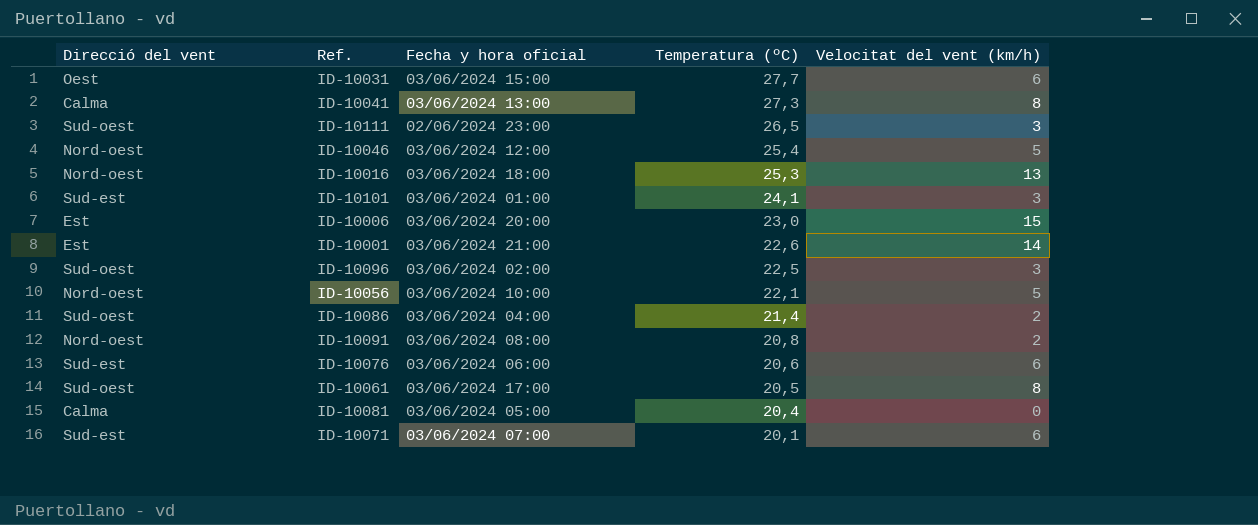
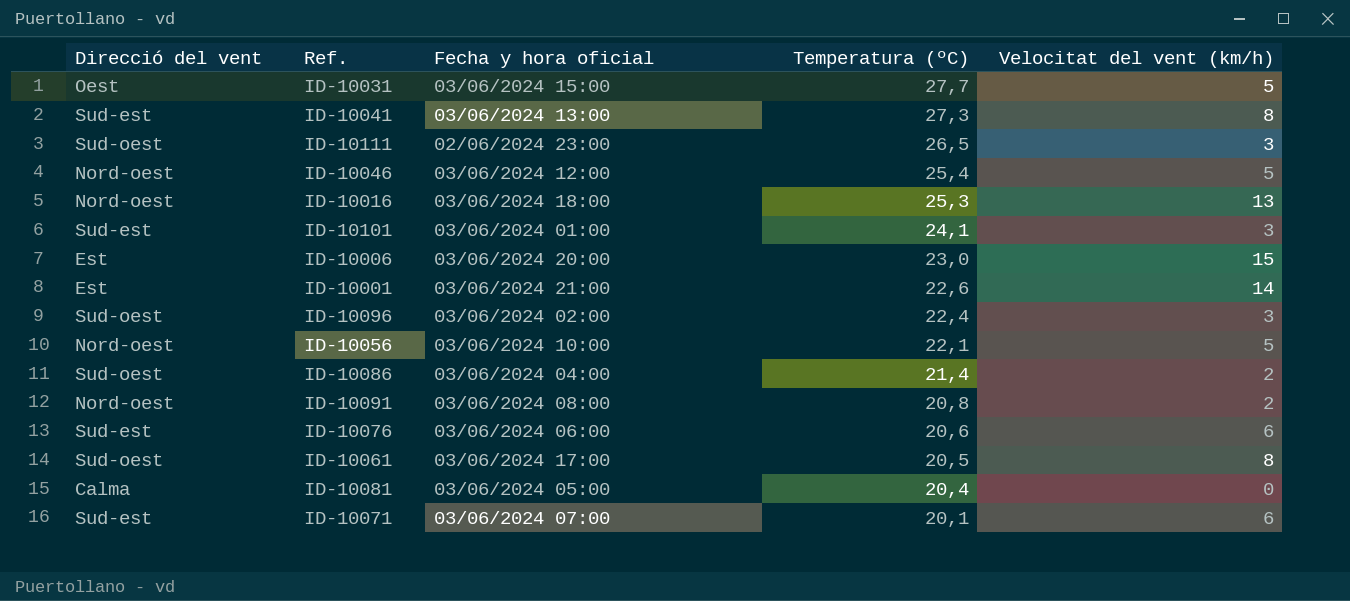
ID-10031 | Velocitat del vent (km/h): 6 -> 5
ID-10041 | Direcció del vent: Calma -> Sud-est
ID-10096 | Temperatura (ºC): 22,5 -> 22,4

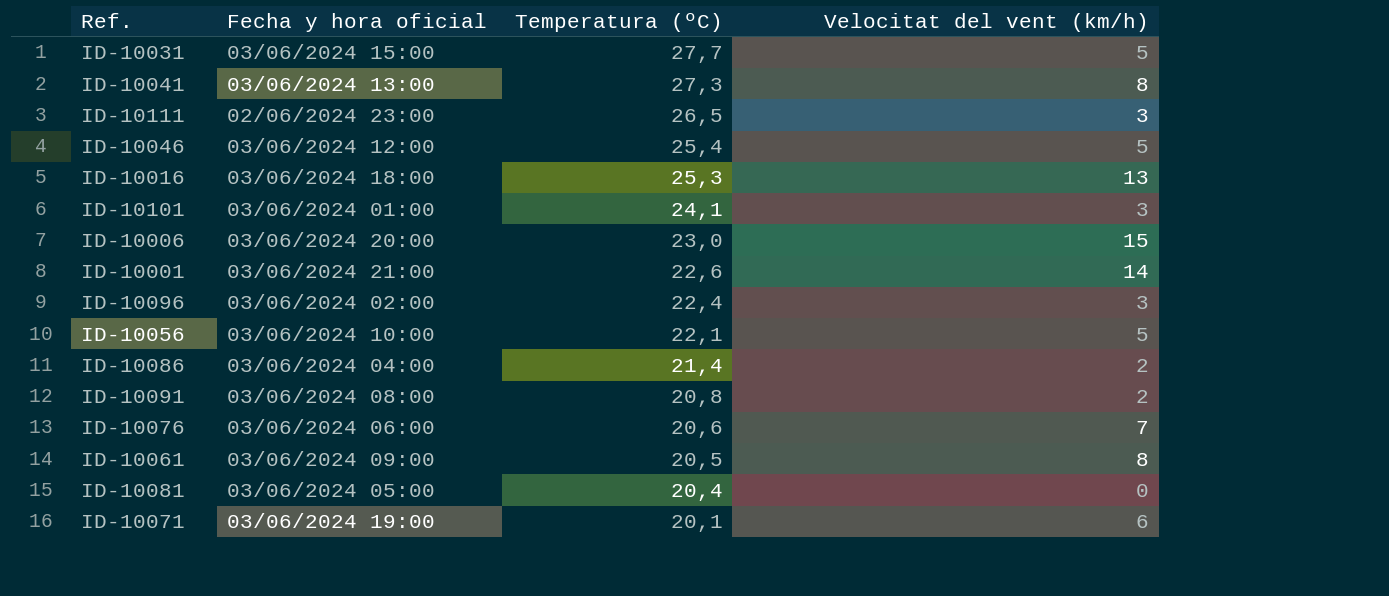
column Direcció del vent | position: 1 -> none
ID-10076 | Velocitat del vent (km/h): 6 -> 7
ID-10061 | Fecha y hora oficial: 03/06/2024 17:00 -> 03/06/2024 09:00
ID-10071 | Fecha y hora oficial: 03/06/2024 07:00 -> 03/06/2024 19:00

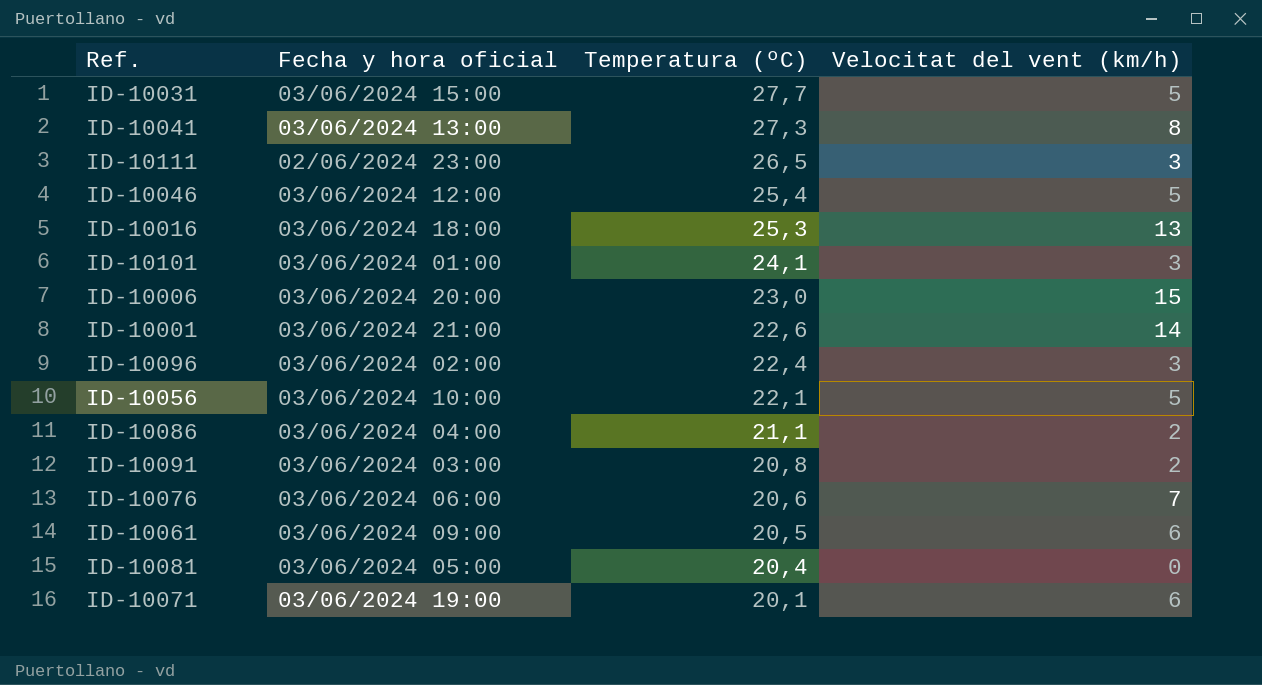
ID-10086 | Temperatura (ºC): 21,4 -> 21,1
ID-10091 | Fecha y hora oficial: 03/06/2024 08:00 -> 03/06/2024 03:00
ID-10061 | Velocitat del vent (km/h): 8 -> 6

